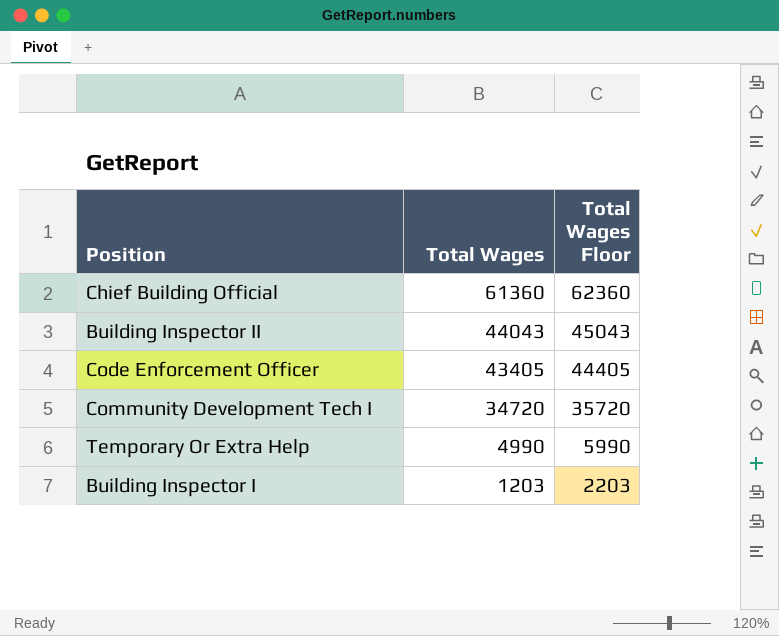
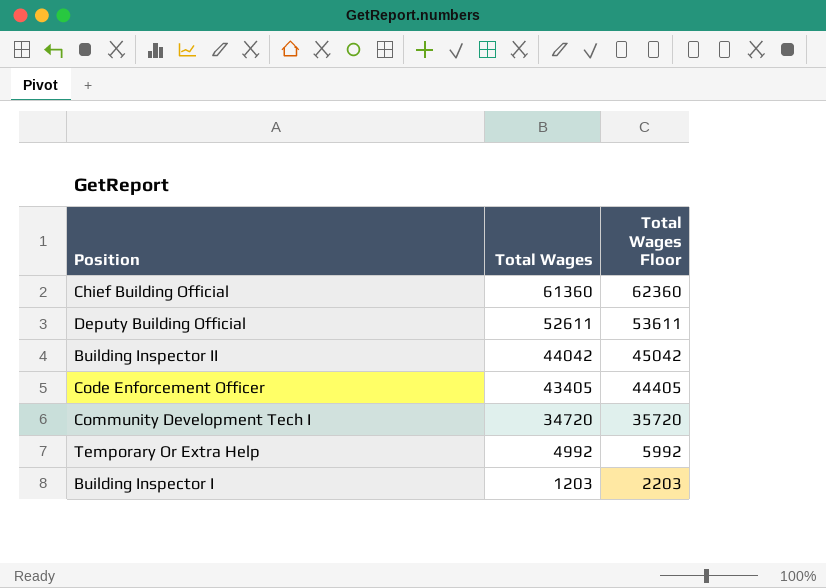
row Deputy Building Official: none -> 52611 | 53611
Building Inspector II | Total Wages: 44043 -> 44042
Building Inspector II | Total Wages Floor: 45043 -> 45042
Temporary Or Extra Help | Total Wages: 4990 -> 4992
Temporary Or Extra Help | Total Wages Floor: 5990 -> 5992

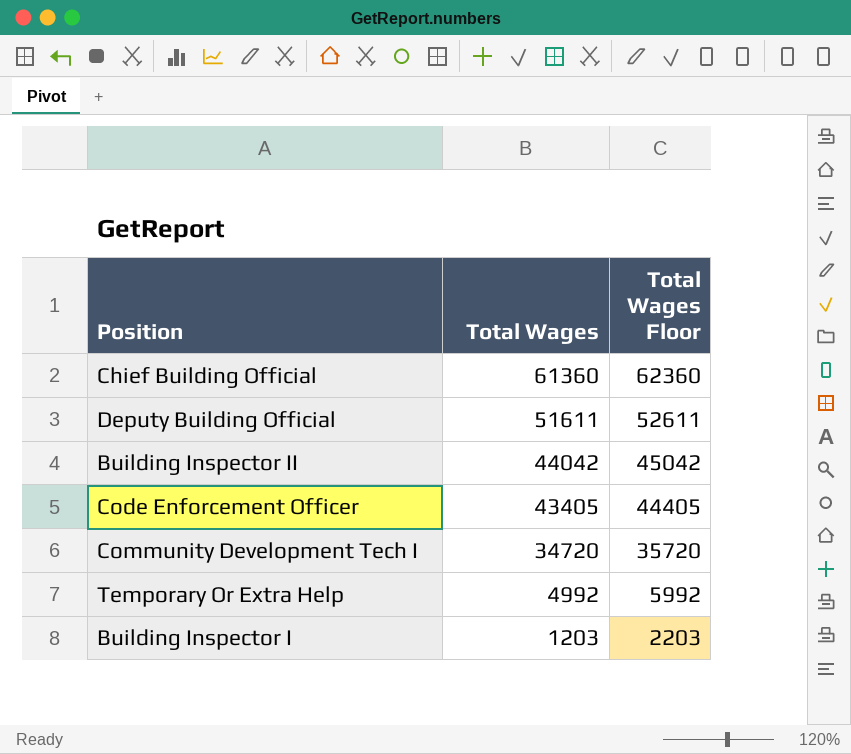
Deputy Building Official | Total Wages: 52611 -> 51611
Deputy Building Official | Total Wages Floor: 53611 -> 52611

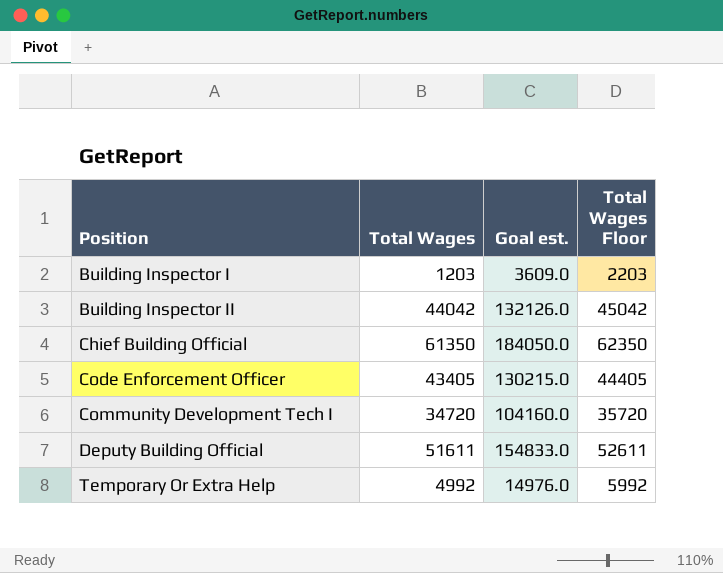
row order: Total Wages descending -> Position ascending
column Goal est. | formula: none -> [Total Wages] * 3
Chief Building Official | Total Wages: 61360 -> 61350
Chief Building Official | Total Wages Floor: 62360 -> 62350

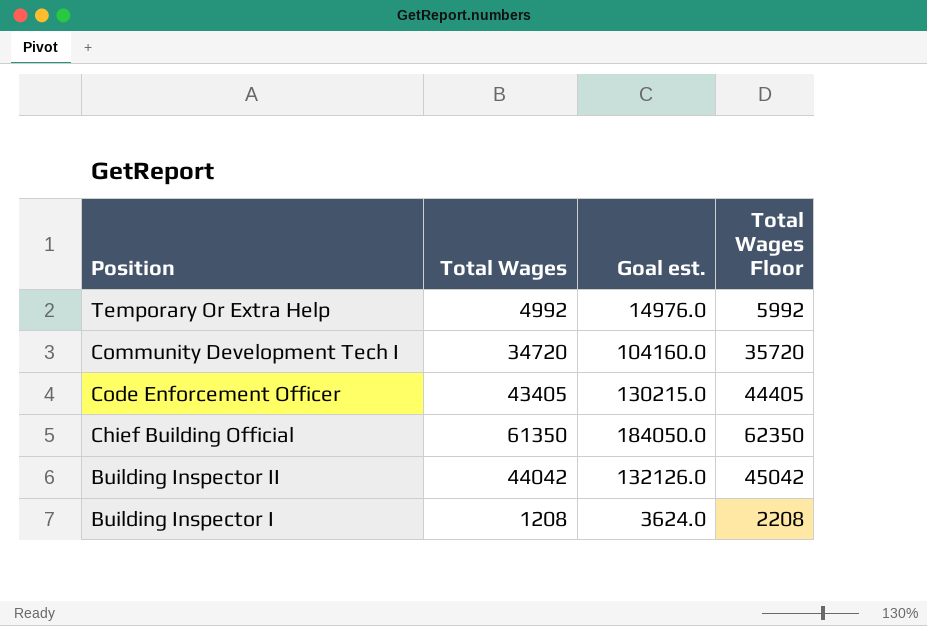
row order: Position ascending -> Position descending
row Deputy Building Official: 51611 | 154833.0 | 52611 -> none
Building Inspector I | Total Wages: 1203 -> 1208
Building Inspector I | Goal est.: 3609.0 -> 3624.0
Building Inspector I | Total Wages Floor: 2203 -> 2208

